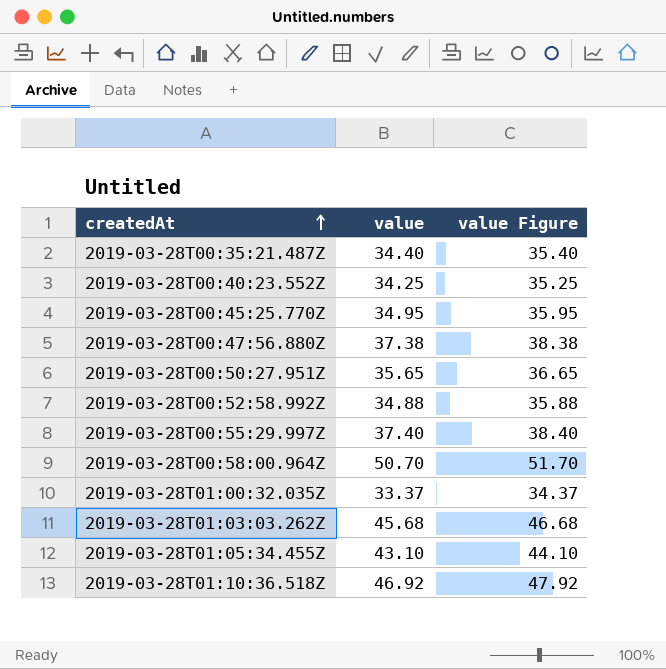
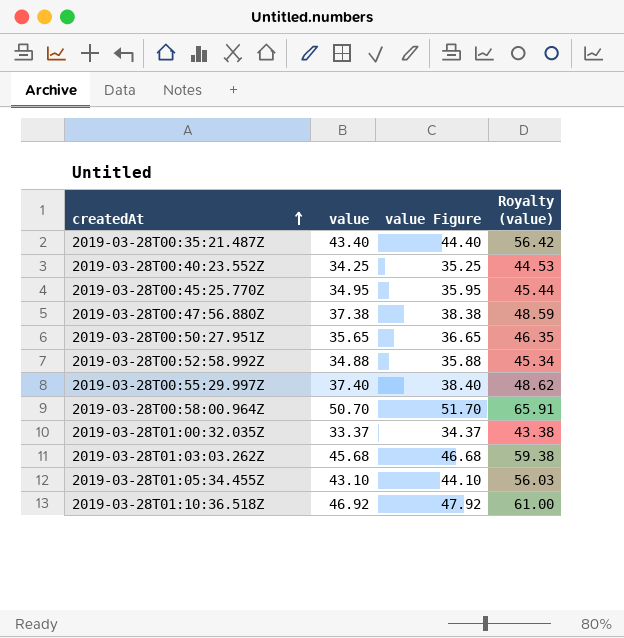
column Royalty (value) | formula: none -> [value] * 1.3
2019-03-28T00:35:21.487Z | value: 34.40 -> 43.40
2019-03-28T00:35:21.487Z | value Figure: 35.40 -> 44.40

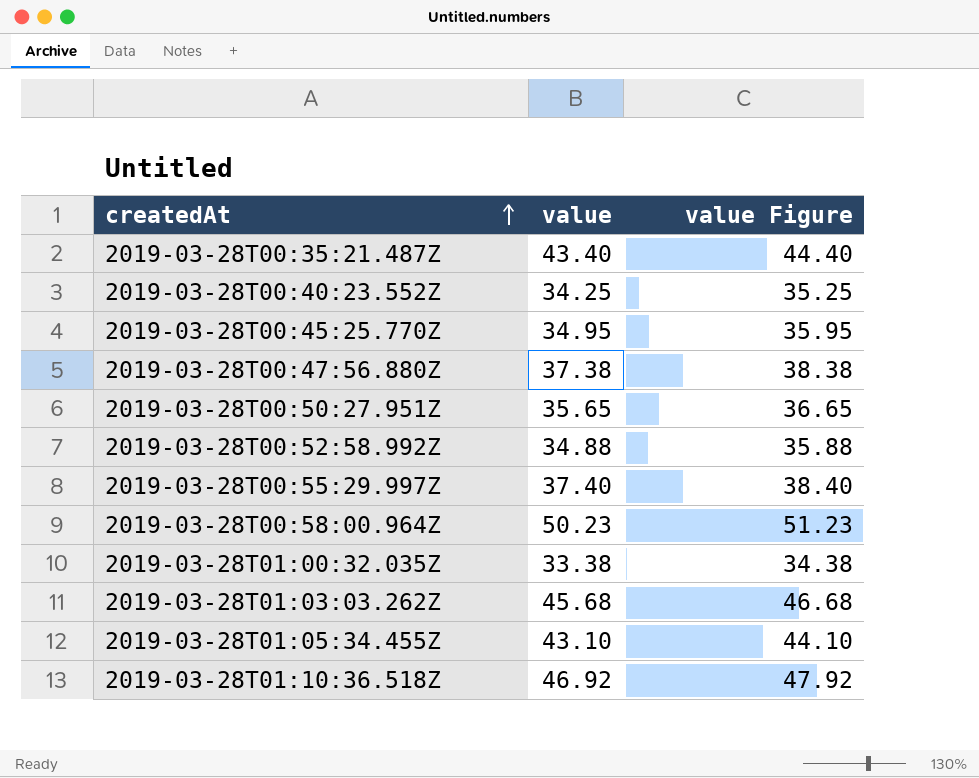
column Royalty (value) | formula: [value] * 1.3 -> none
2019-03-28T00:58:00.964Z | value: 50.70 -> 50.23
2019-03-28T00:58:00.964Z | value Figure: 51.70 -> 51.23
2019-03-28T01:00:32.035Z | value: 33.37 -> 33.38
2019-03-28T01:00:32.035Z | value Figure: 34.37 -> 34.38

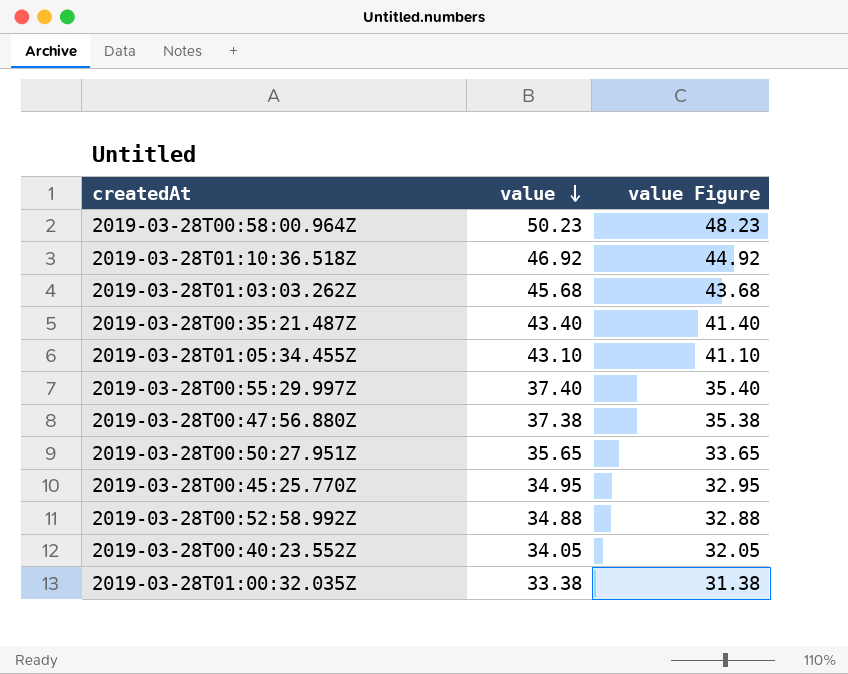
row order: createdAt ascending -> value descending
column value Figure | formula: [value] + 1 -> [value] - 2
2019-03-28T00:40:23.552Z | value: 34.25 -> 34.05

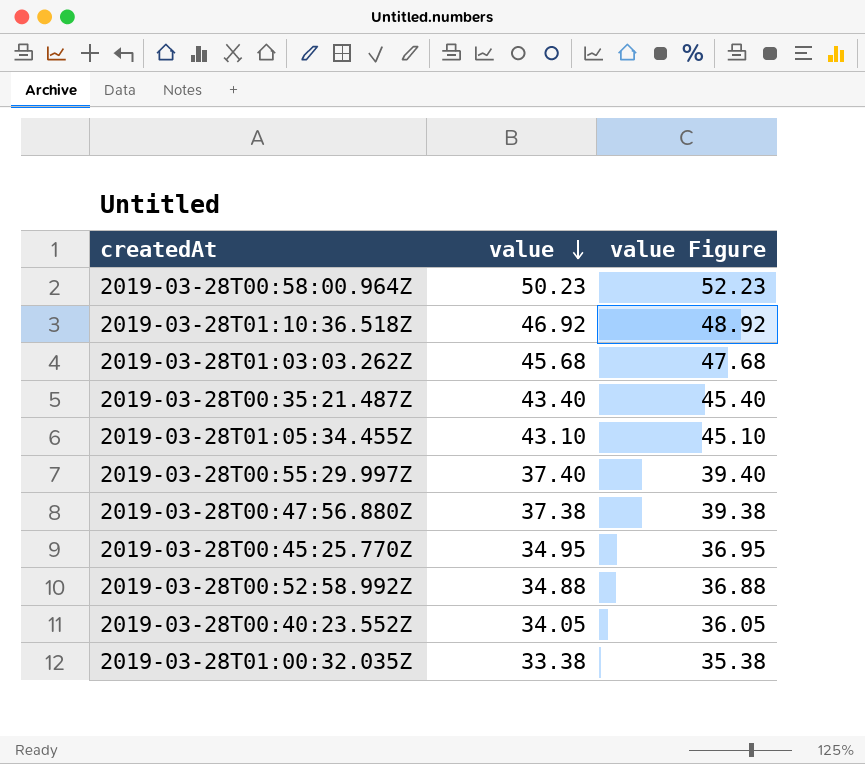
column value Figure | formula: [value] - 2 -> [value] + 2
row 2019-03-28T00:50:27.951Z: 35.65 | 33.65 -> none

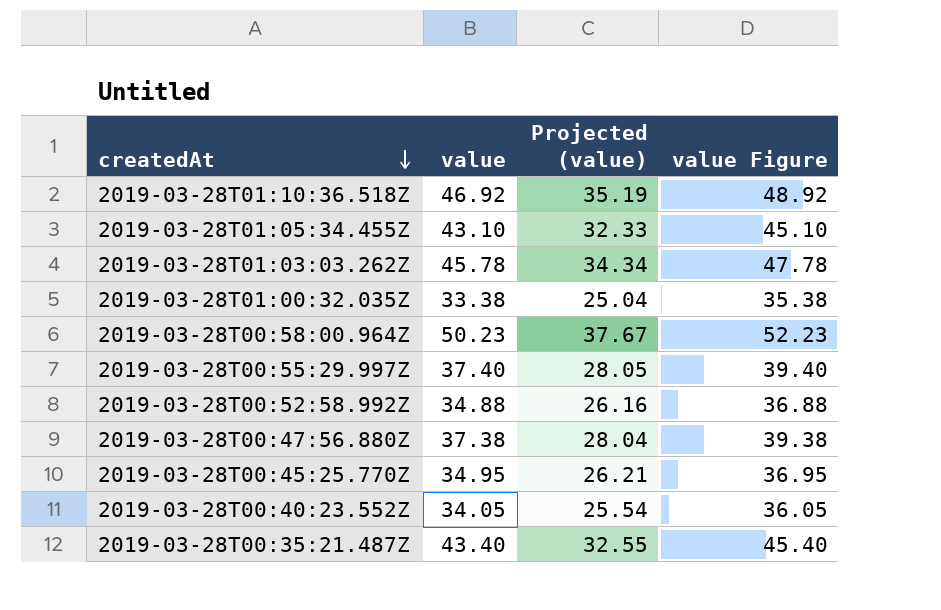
row order: value descending -> createdAt descending
column Projected (value) | formula: none -> [value] * 0.75
2019-03-28T01:03:03.262Z | value: 45.68 -> 45.78
2019-03-28T01:03:03.262Z | value Figure: 47.68 -> 47.78

